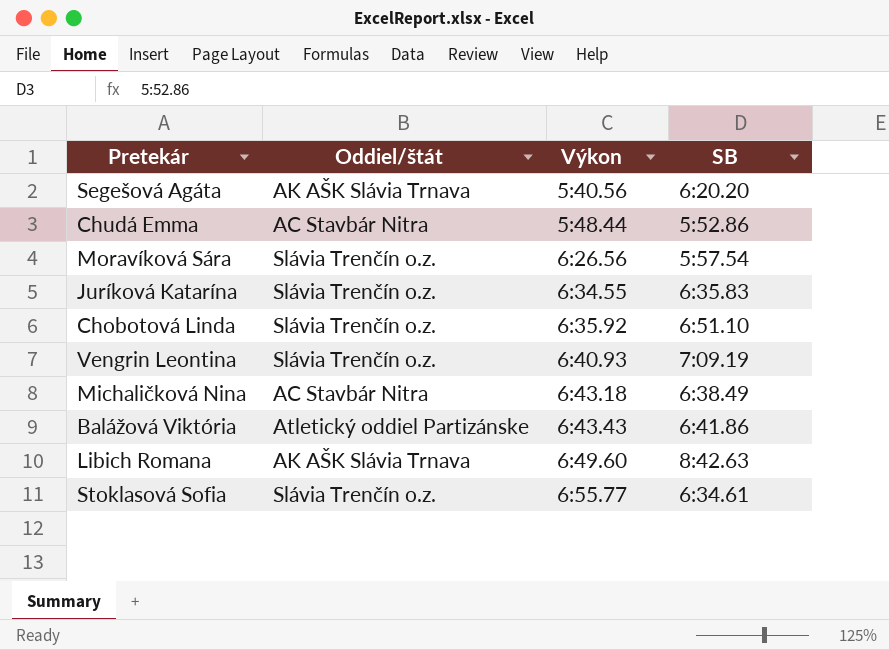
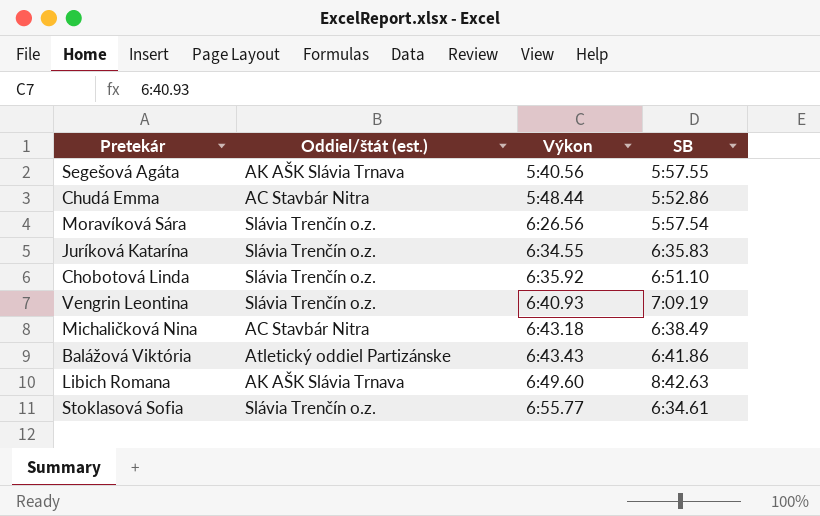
column name: Oddiel/štát -> Oddiel/štát (est.)
Segešová Agáta | SB: 6:20.20 -> 5:57.55

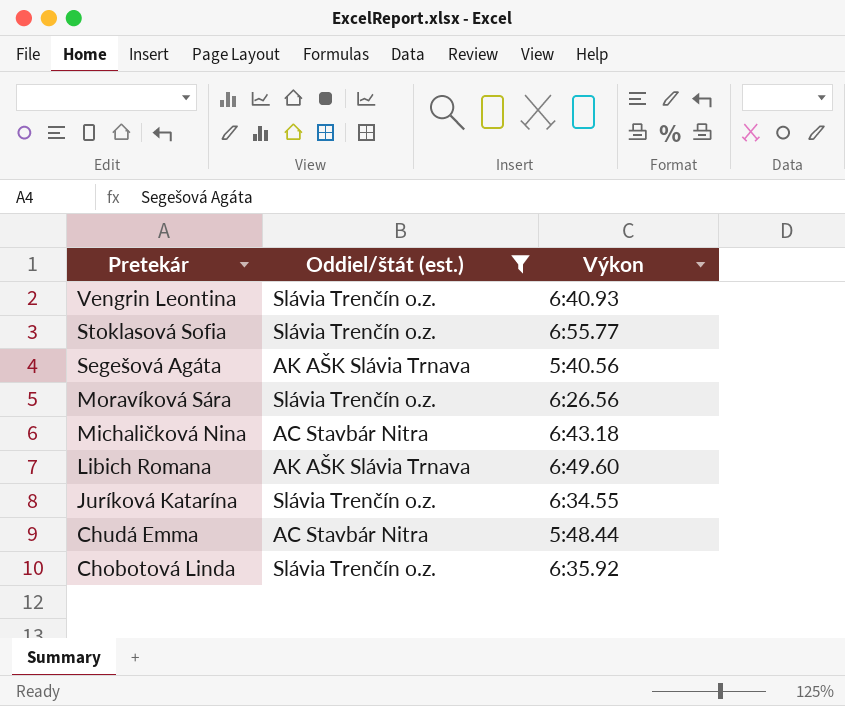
filter: none -> Oddiel/štát (est.) != Atletický oddiel Partizánske
row order: Výkon ascending -> Pretekár descending
column SB | position: 4 -> none

